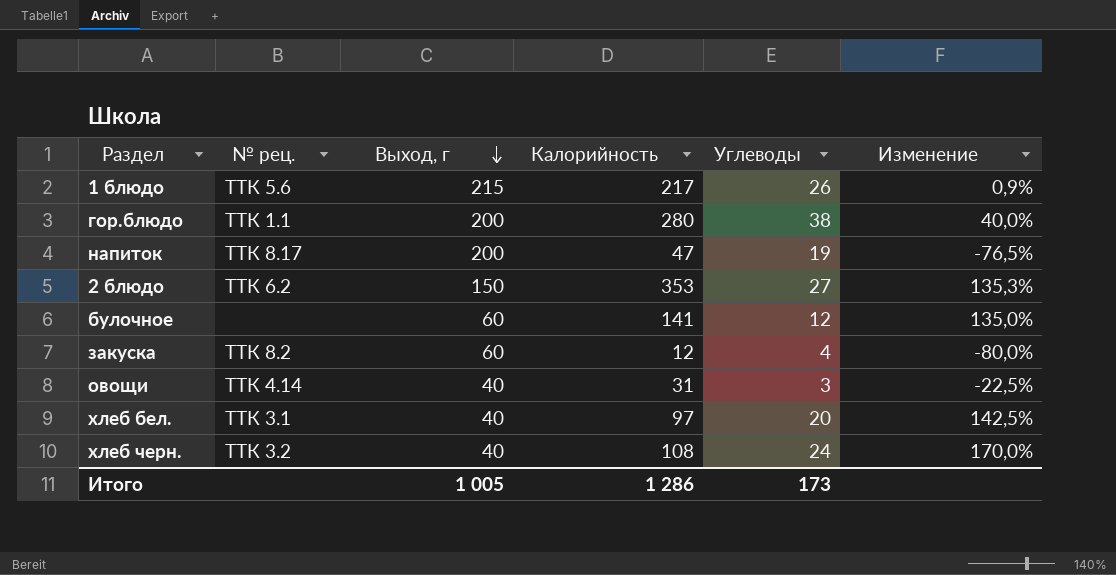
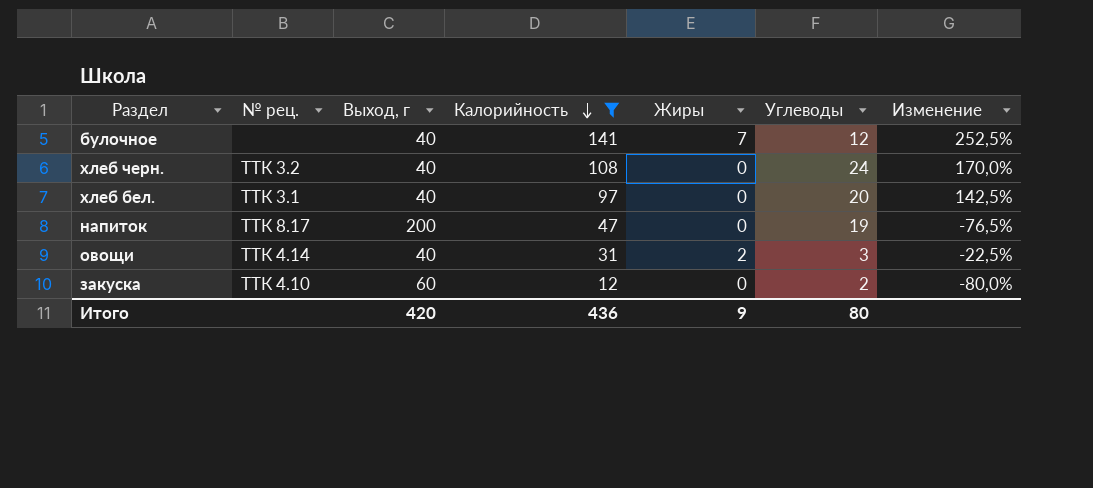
filter: none -> Калорийность <= 141
row order: Выход, г descending -> Калорийность descending
column Жиры | position: none -> 5
булочное | Выход, г: 60 -> 40
булочное | Изменение: 135,0% -> 252,5%
закуска | № рец.: ТТК 8.2 -> ТТК 4.10
закуска | Углеводы: 4 -> 2
Итого | Выход, г: 1 005 -> 420
Итого | Калорийность: 1 286 -> 436
Итого | Углеводы: 173 -> 80

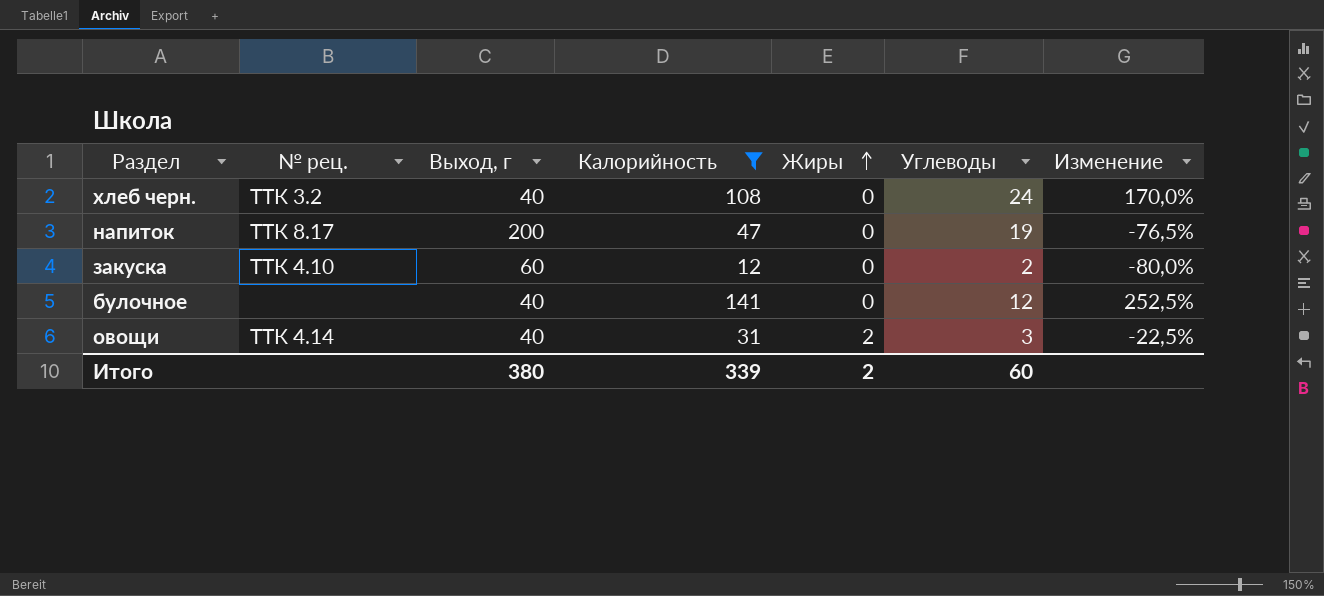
row order: Калорийность descending -> Жиры ascending
row хлеб бел.: ТТК 3.1 | 40 | 97 | 0 | 20 | 142,5% -> none
булочное | Жиры: 7 -> 0
Итого | Выход, г: 420 -> 380
Итого | Калорийность: 436 -> 339
Итого | Жиры: 9 -> 2
Итого | Углеводы: 80 -> 60

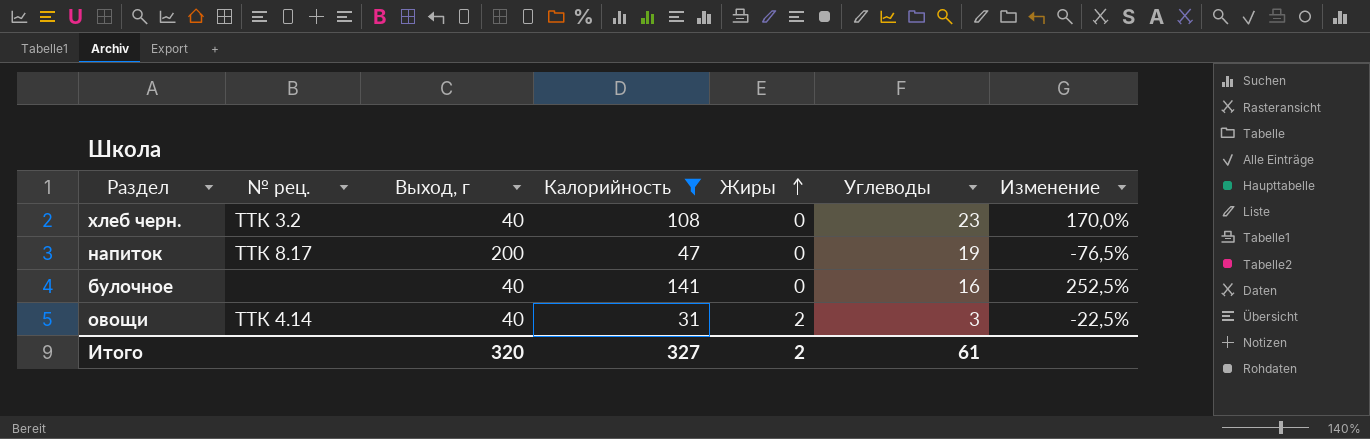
row закуска: ТТК 4.10 | 60 | 12 | 0 | 2 | -80,0% -> none
хлеб черн. | Углеводы: 24 -> 23
булочное | Углеводы: 12 -> 16
Итого | Выход, г: 380 -> 320
Итого | Калорийность: 339 -> 327
Итого | Углеводы: 60 -> 61

